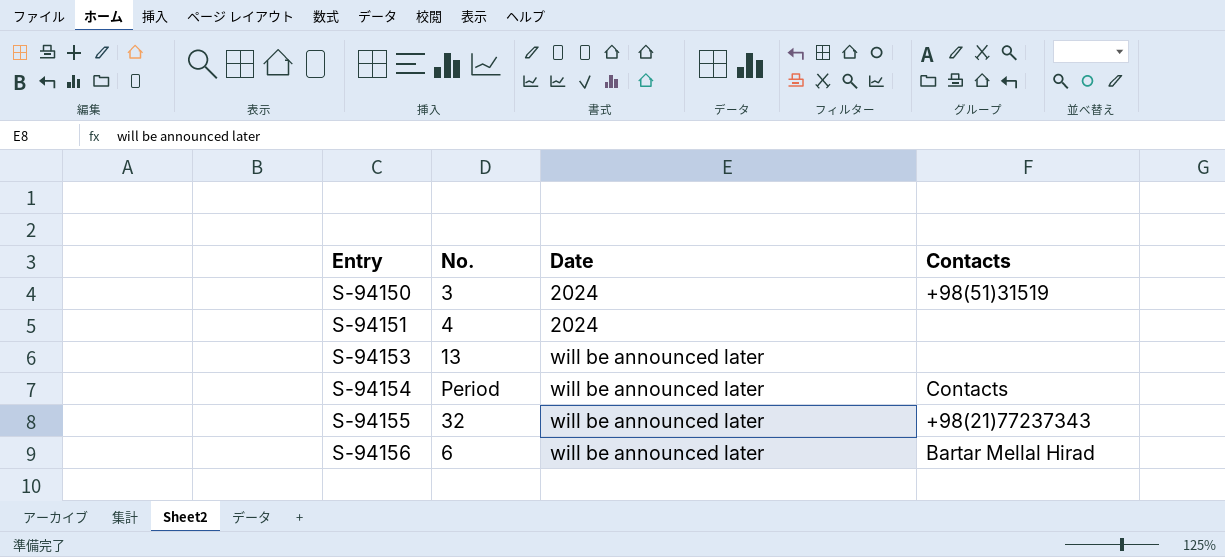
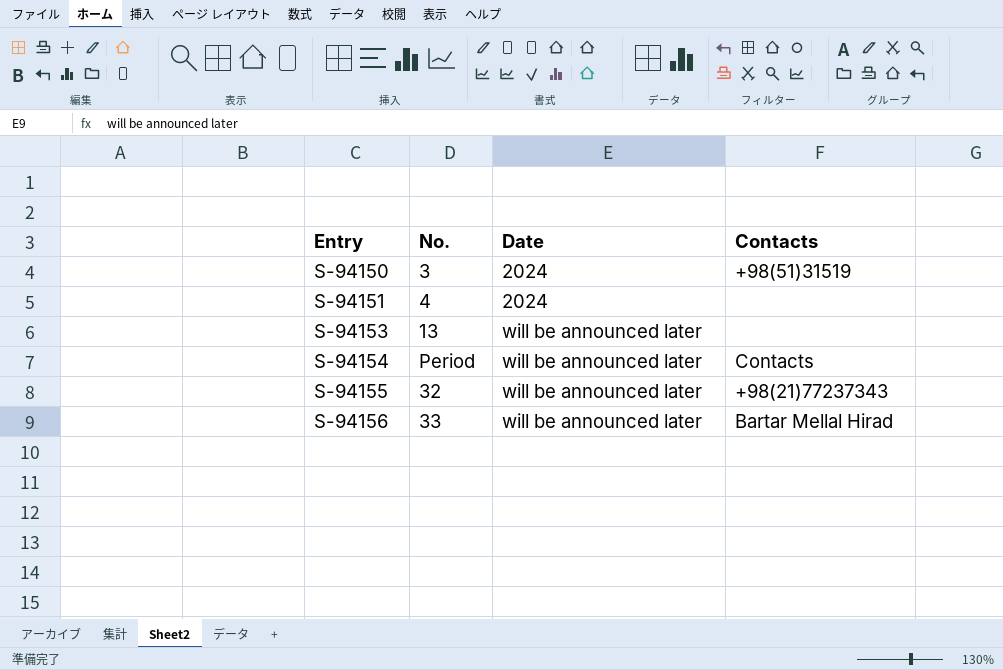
S-94156 | No.: 6 -> 33

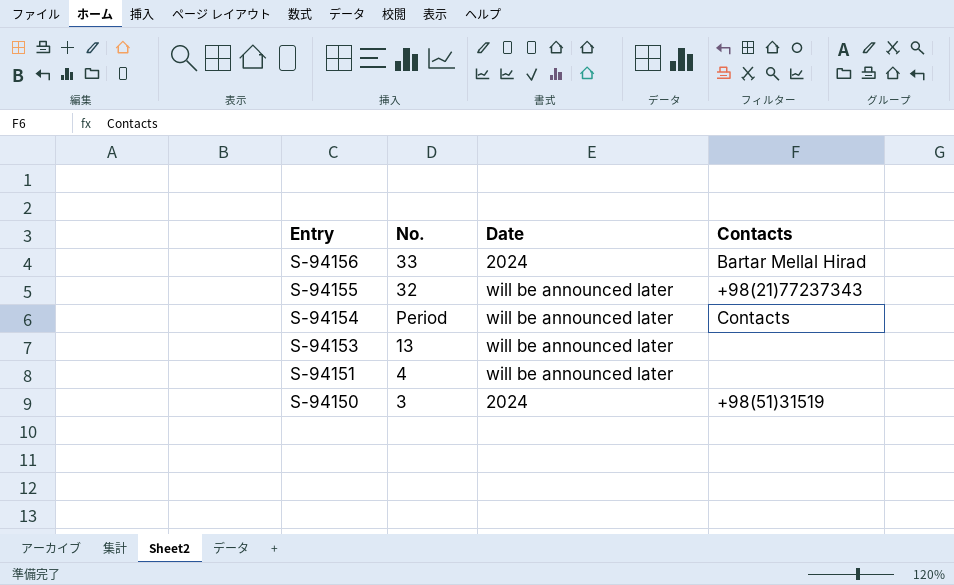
row order: Entry ascending -> Entry descending
S-94156 | Date: will be announced later -> 2024
S-94151 | Date: 2024 -> will be announced later

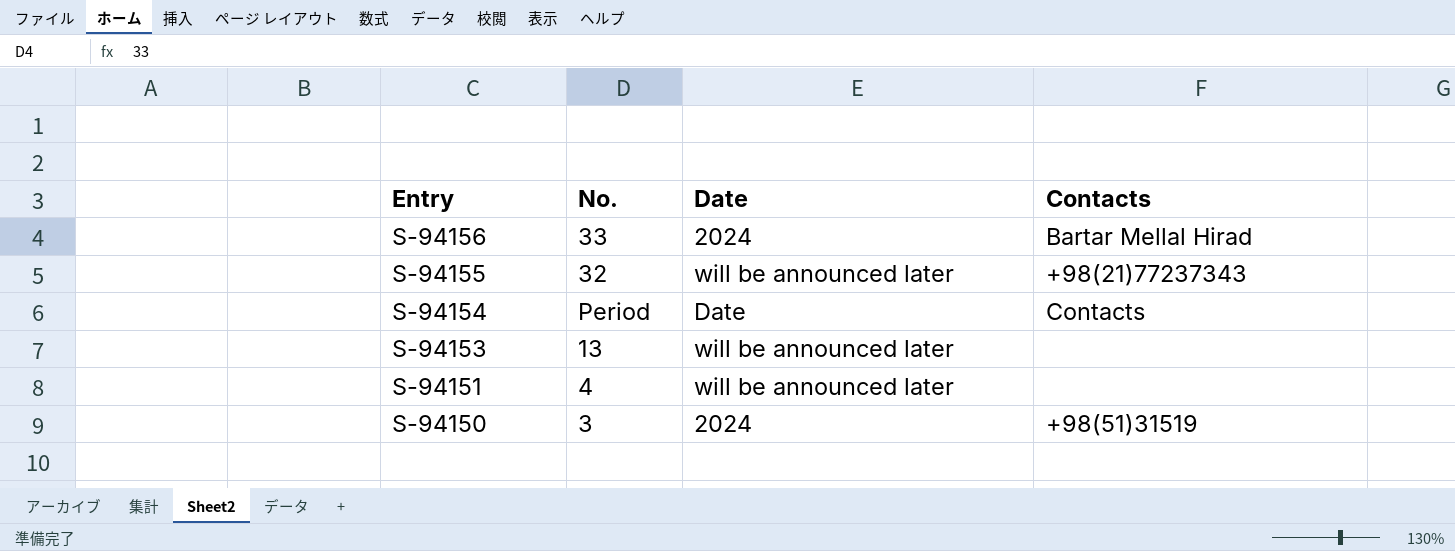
S-94154 | Date: will be announced later -> Date

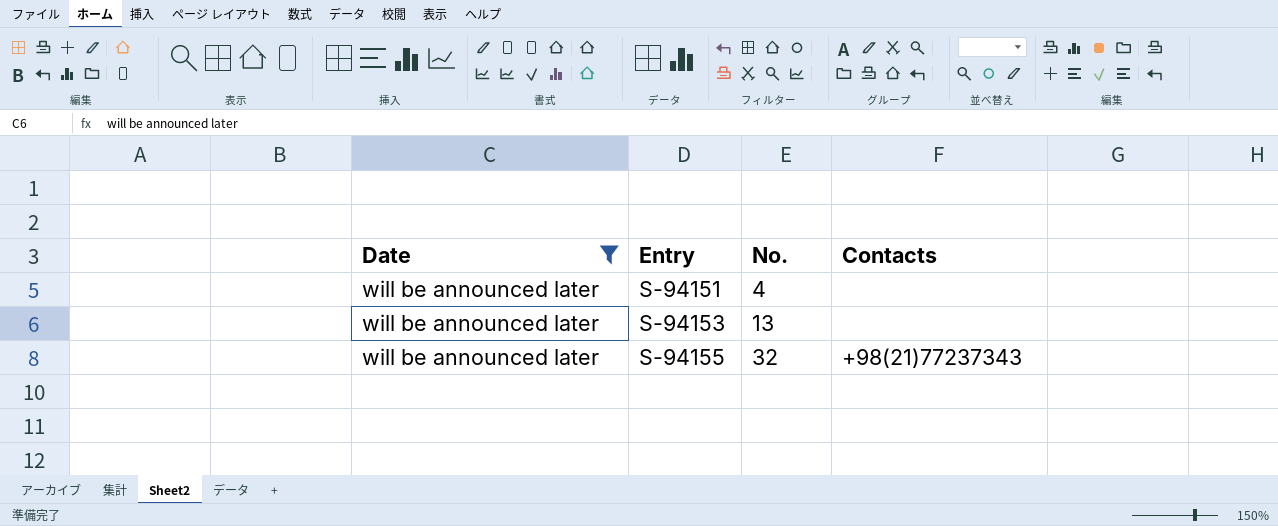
filter: none -> Date = will be announced later
row order: Entry descending -> Entry ascending
column Date | position: 3 -> 1

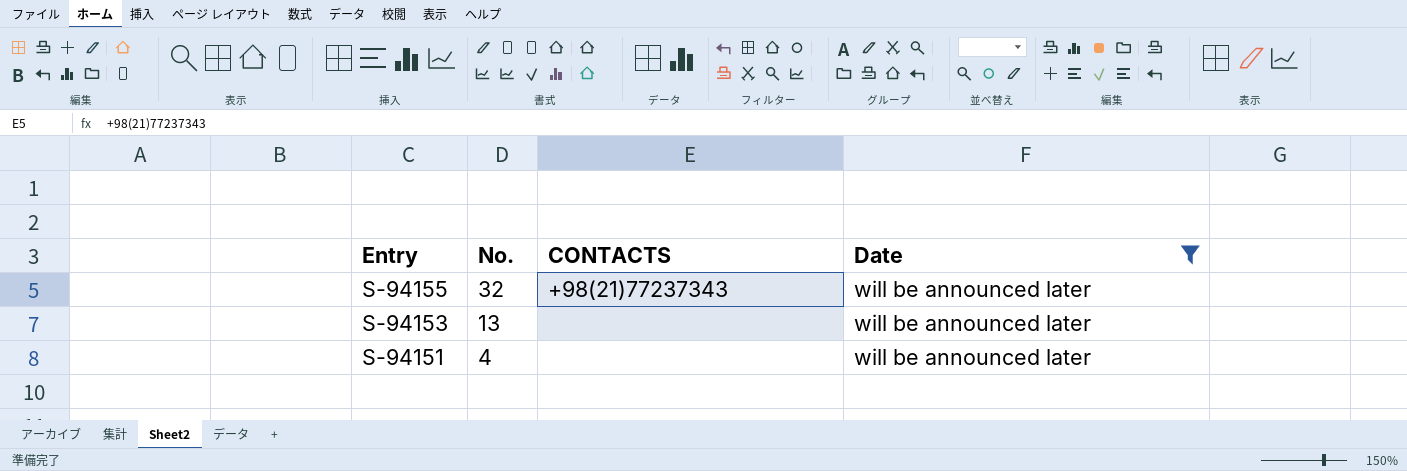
row order: Entry ascending -> Entry descending
column name: Contacts -> CONTACTS
column Date | position: 1 -> 4

